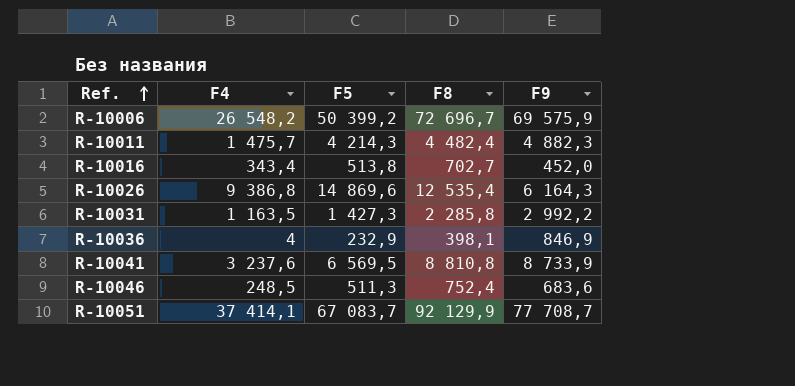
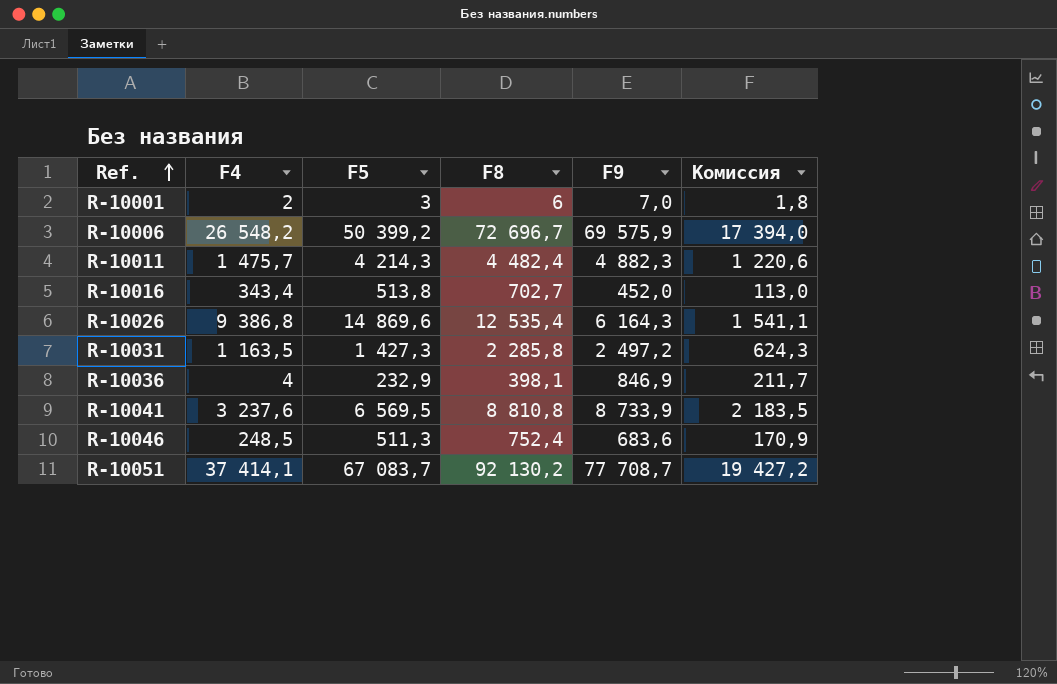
column Комиссия | formula: none -> [F9] * 0,25
row R-10001: none -> 2 | 3 | 6 | 7,0 | 1,8
R-10031 | F9: 2 992,2 -> 2 497,2
R-10051 | F8: 92 129,9 -> 92 130,2

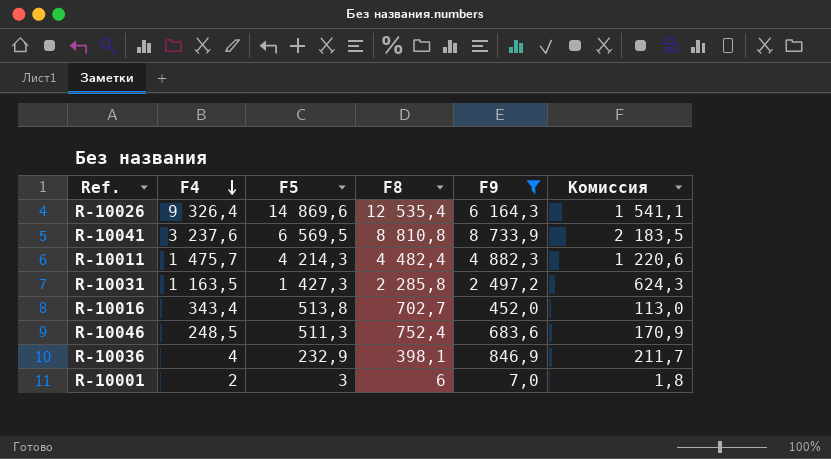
filter: none -> F9 <= 8 733,9
row order: Ref. ascending -> F4 descending
R-10026 | F4: 9 386,8 -> 9 326,4

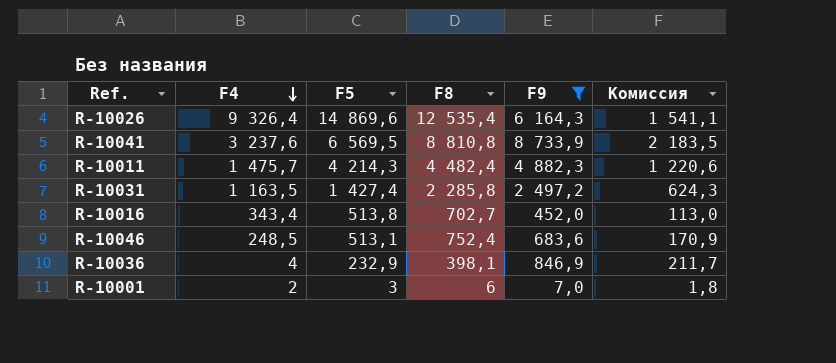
R-10031 | F5: 1 427,3 -> 1 427,4
R-10046 | F5: 511,3 -> 513,1

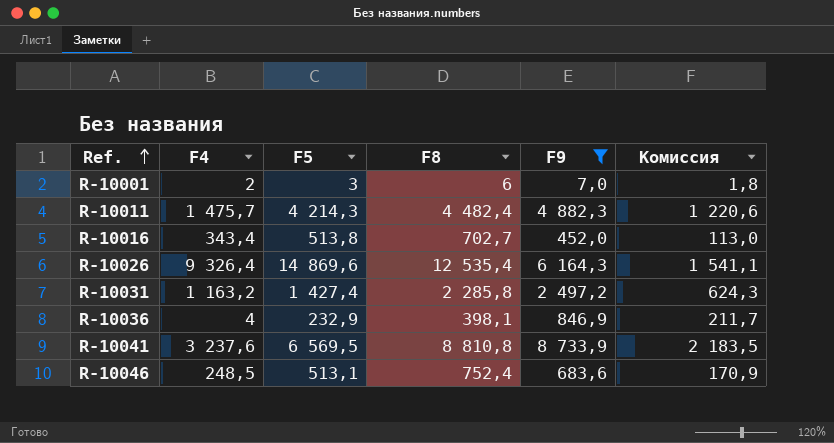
row order: F4 descending -> Ref. ascending
R-10031 | F4: 1 163,5 -> 1 163,2

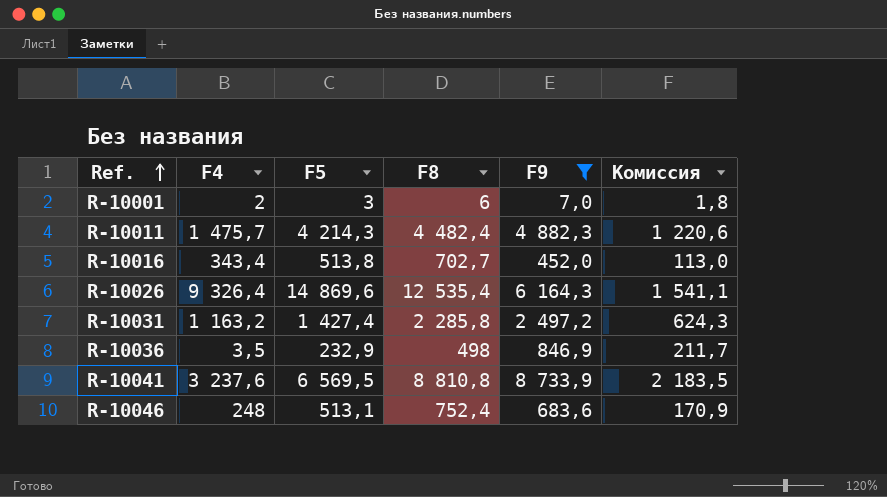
R-10036 | F4: 4 -> 3,5
R-10036 | F8: 398,1 -> 498
R-10046 | F4: 248,5 -> 248

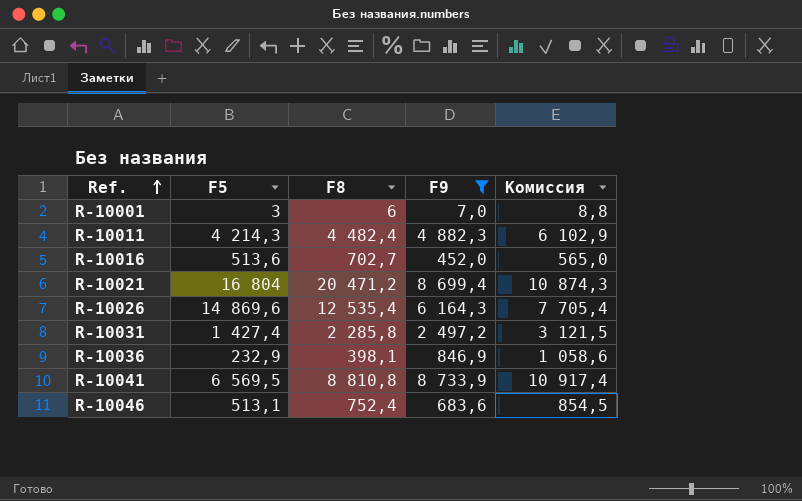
column F4 | position: 2 -> none
column Комиссия | formula: [F9] * 0,25 -> [F9] * 1,25
R-10016 | F5: 513,8 -> 513,6
row R-10021: none -> 16 804 | 20 471,2 | 8 699,4 | 10 874,3
R-10036 | F8: 498 -> 398,1

